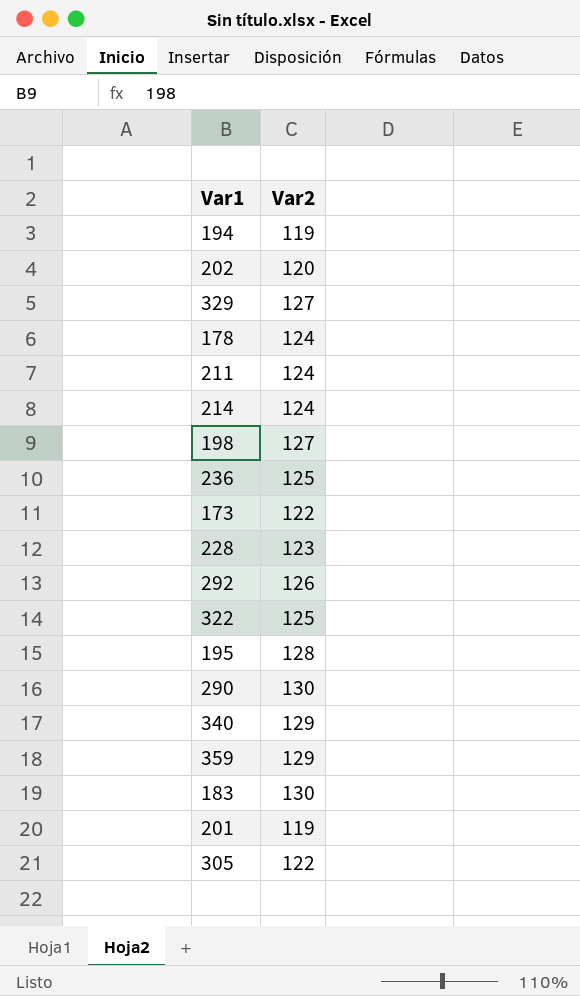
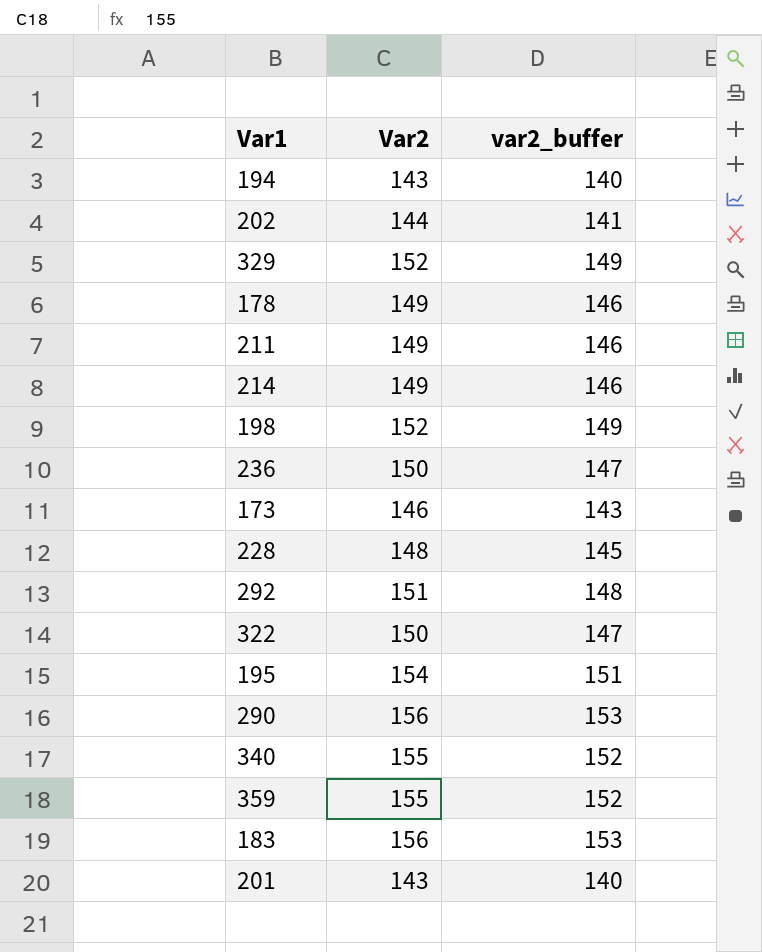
column var2_buffer | formula: none -> [Var2] - 3
row 305: 122 -> none
194 | Var2: 119 -> 143
202 | Var2: 120 -> 144
329 | Var2: 127 -> 152
178 | Var2: 124 -> 149
211 | Var2: 124 -> 149
214 | Var2: 124 -> 149
198 | Var2: 127 -> 152
236 | Var2: 125 -> 150
173 | Var2: 122 -> 146
228 | Var2: 123 -> 148
292 | Var2: 126 -> 151
322 | Var2: 125 -> 150
195 | Var2: 128 -> 154
290 | Var2: 130 -> 156
340 | Var2: 129 -> 155
359 | Var2: 129 -> 155
183 | Var2: 130 -> 156
201 | Var2: 119 -> 143

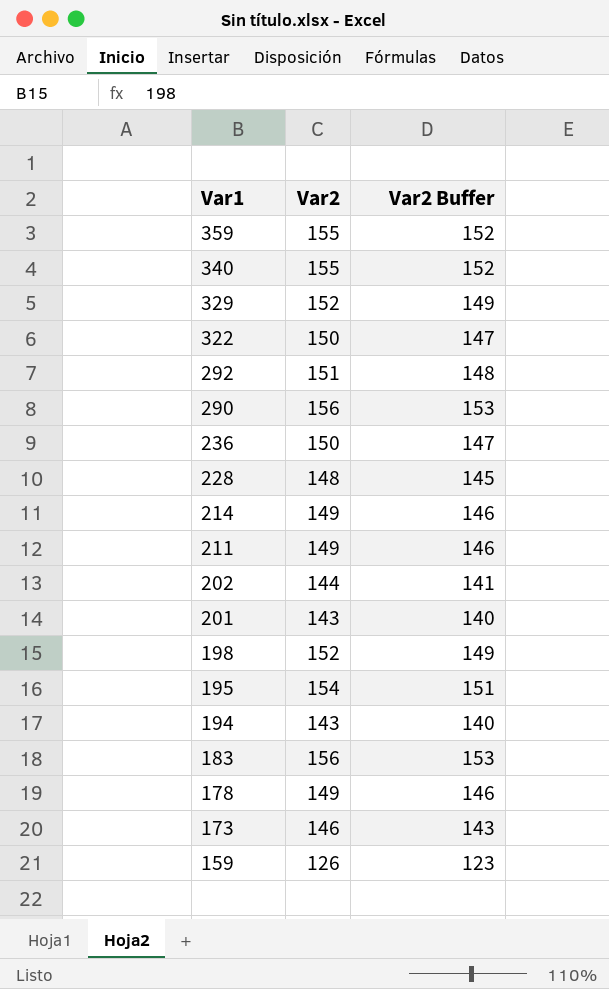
row order: none -> Var1 descending
column name: var2_buffer -> Var2 Buffer
row 159: none -> 126 | 123

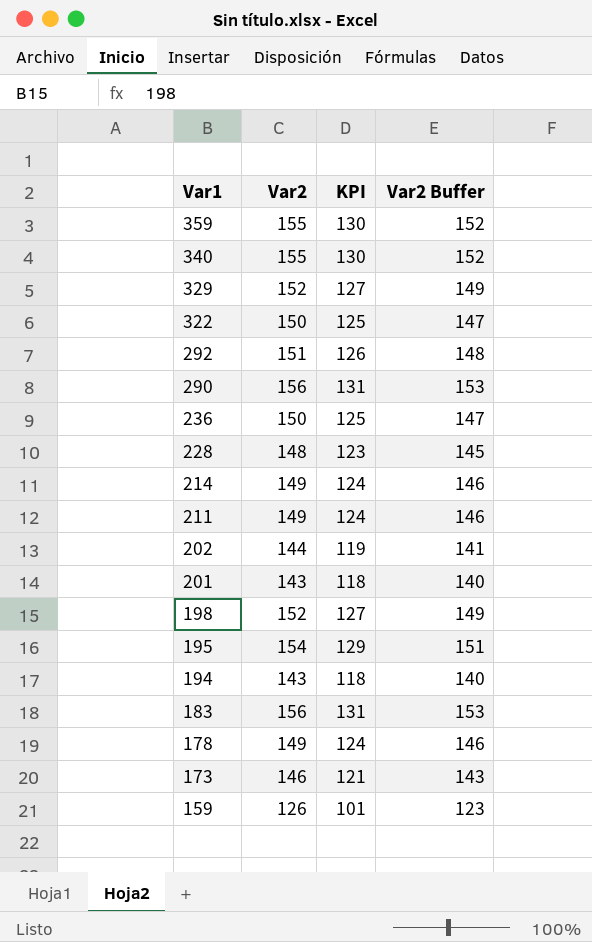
column KPI | formula: none -> [Var2] - 25

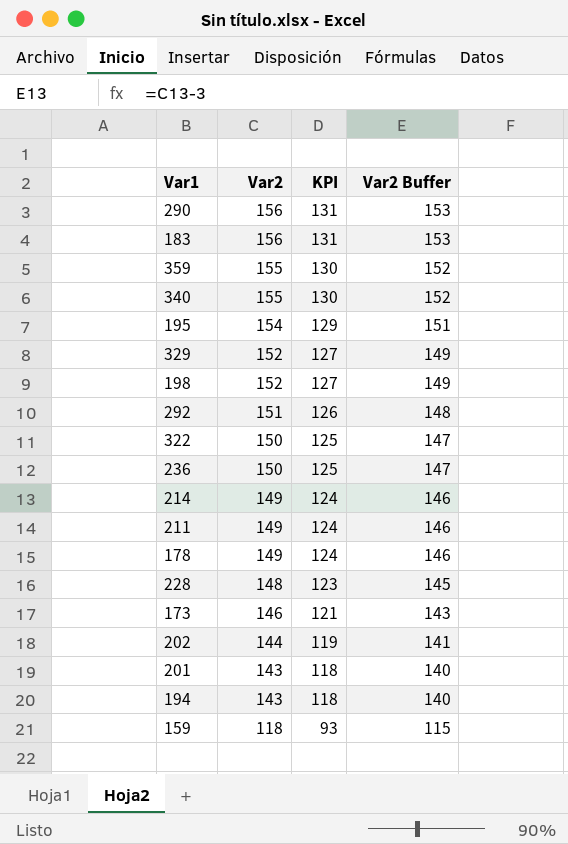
row order: Var1 descending -> Var2 descending
159 | Var2: 126 -> 118
159 | KPI: 101 -> 93
159 | Var2 Buffer: 123 -> 115

